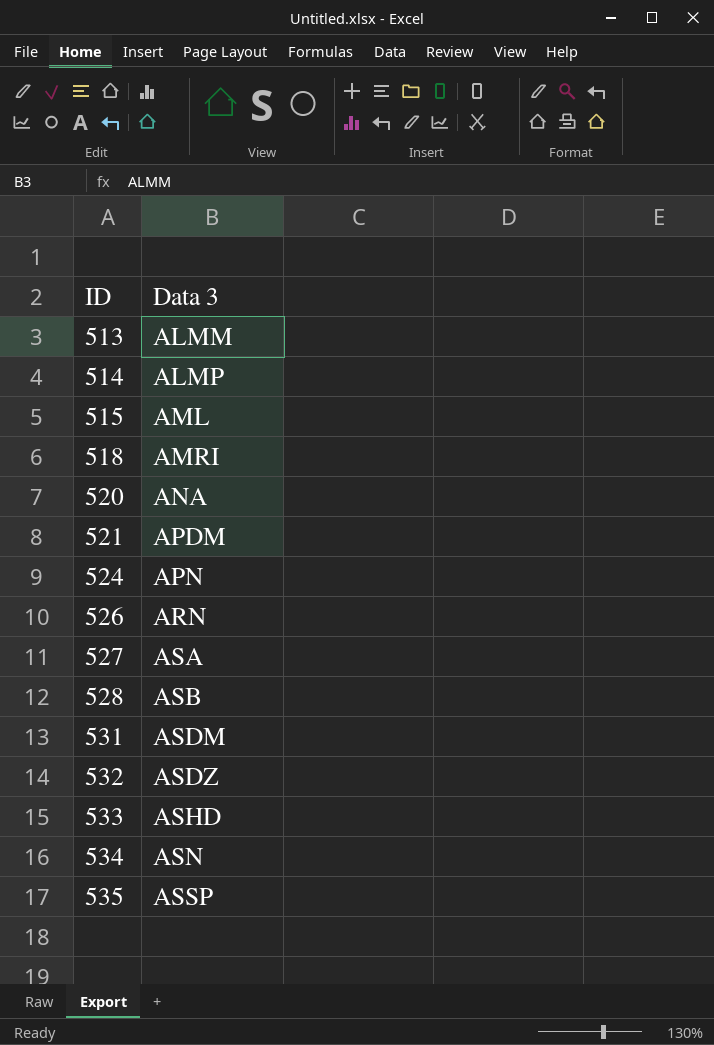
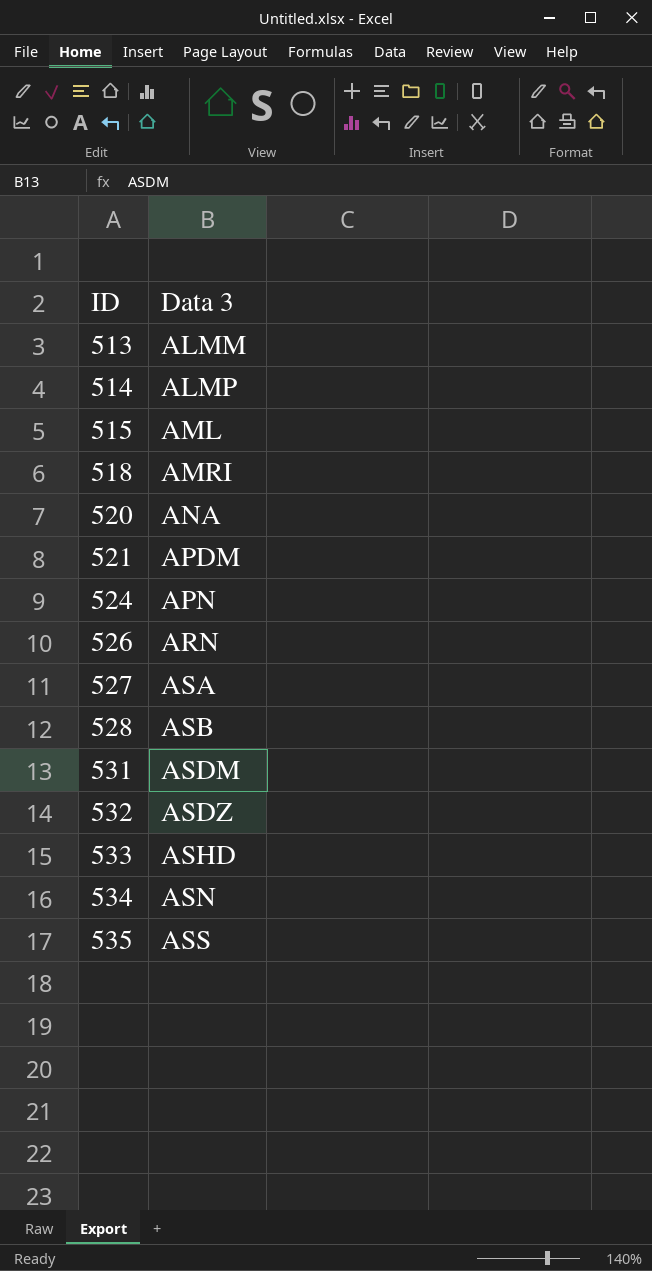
535 | Data 3: ASSP -> ASS

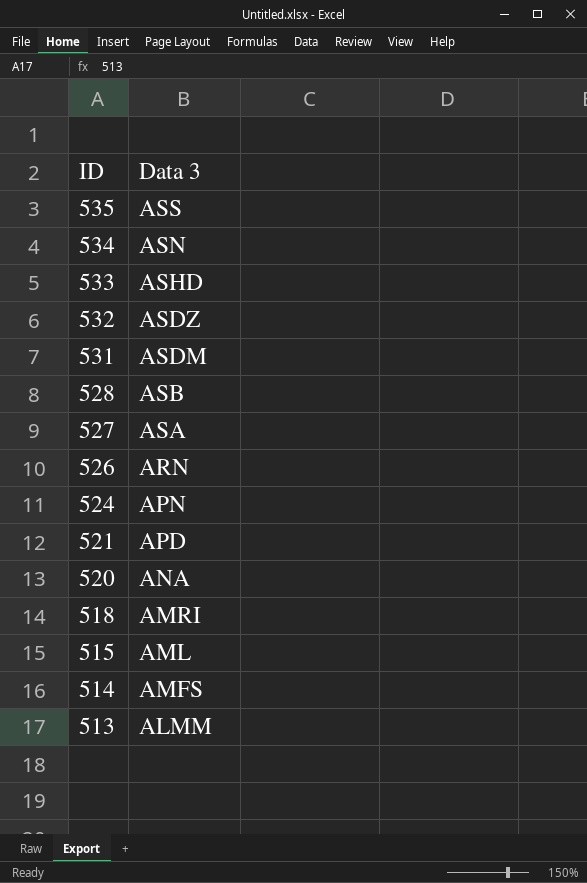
row order: ID ascending -> ID descending
521 | Data 3: APDM -> APD
514 | Data 3: ALMP -> AMFS

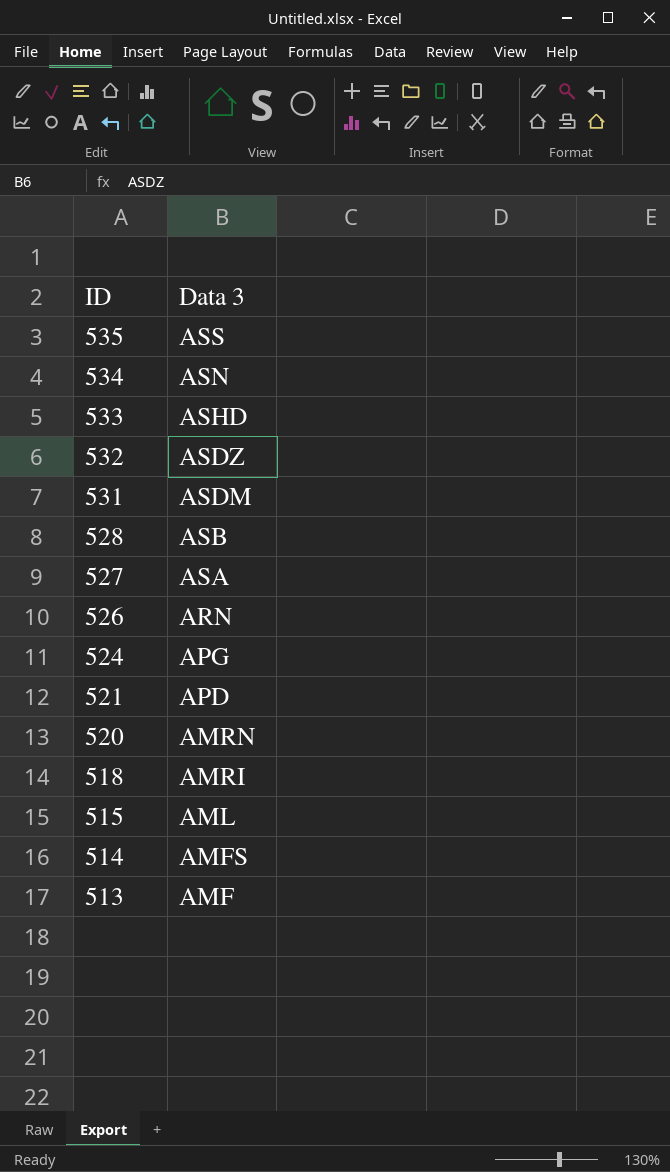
524 | Data 3: APN -> APG
520 | Data 3: ANA -> AMRN
513 | Data 3: ALMM -> AMF

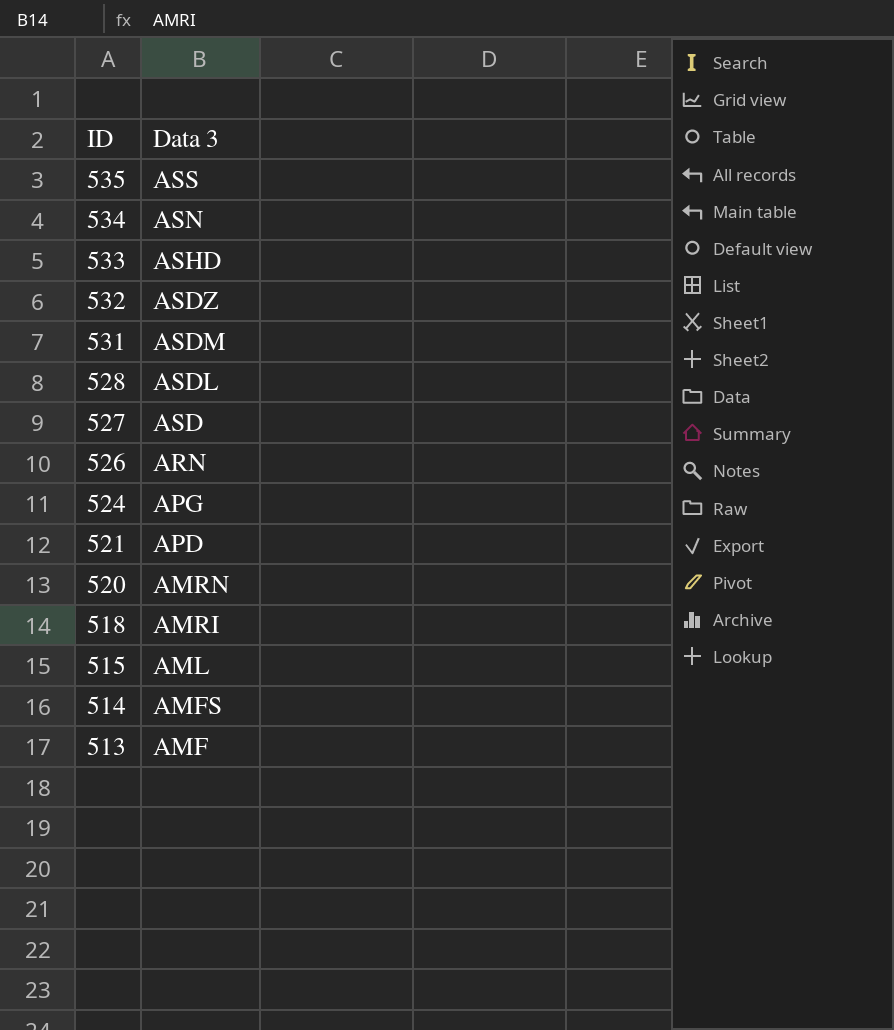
528 | Data 3: ASB -> ASDL
527 | Data 3: ASA -> ASD

